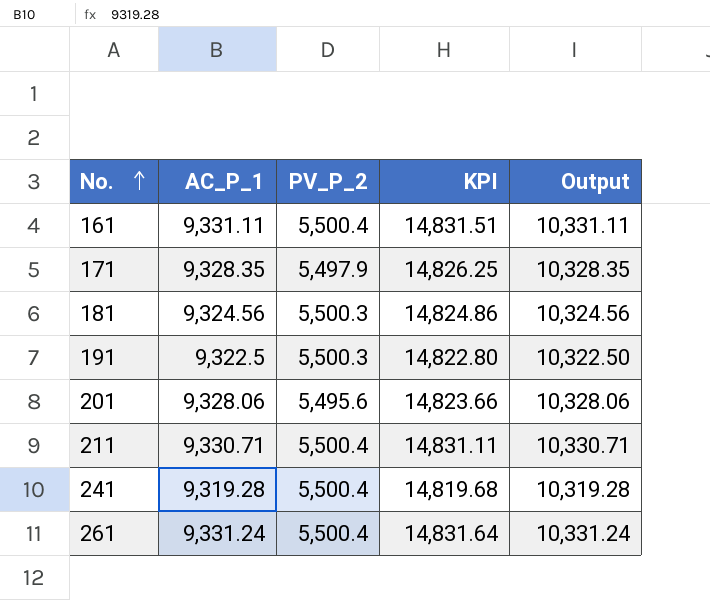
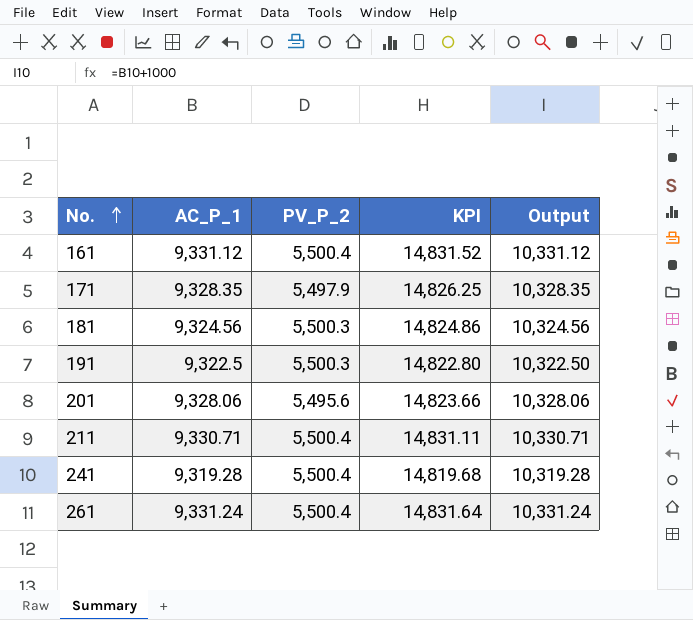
161 | AC_P_1: 9,331.11 -> 9,331.12
161 | KPI: 14,831.51 -> 14,831.52
161 | Output: 10,331.11 -> 10,331.12

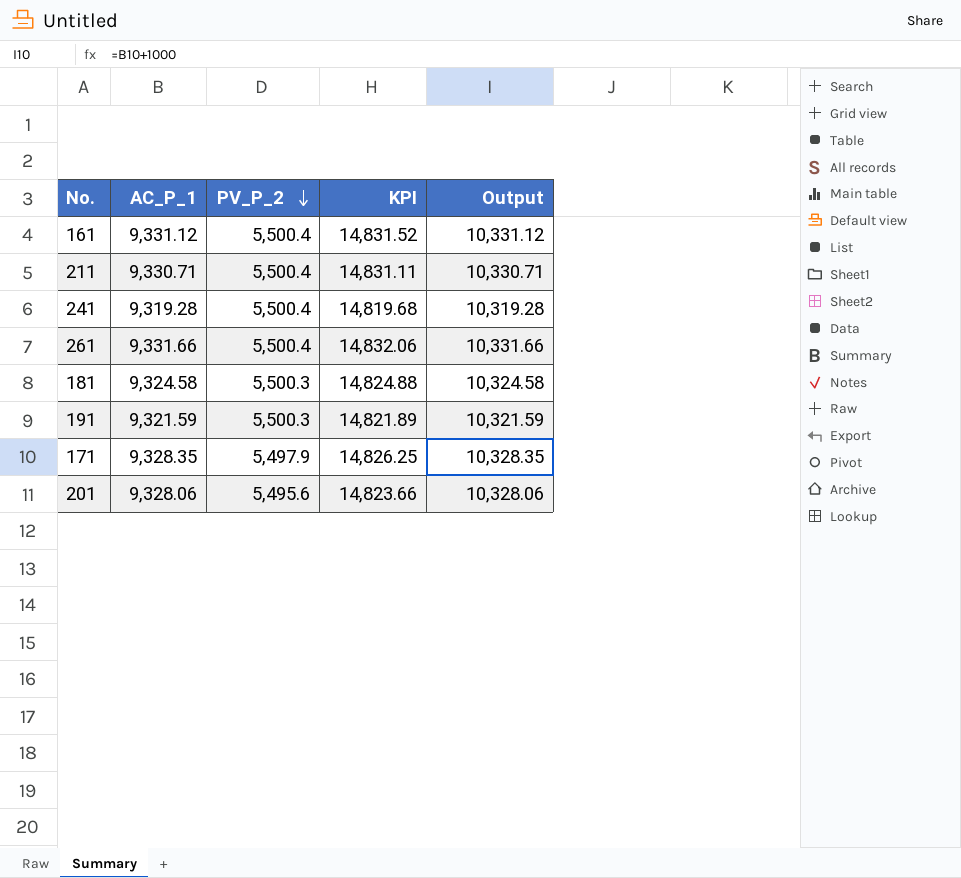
row order: No. ascending -> PV_P_2 descending
261 | AC_P_1: 9,331.24 -> 9,331.66
261 | KPI: 14,831.64 -> 14,832.06
261 | Output: 10,331.24 -> 10,331.66
181 | AC_P_1: 9,324.56 -> 9,324.58
181 | KPI: 14,824.86 -> 14,824.88
181 | Output: 10,324.56 -> 10,324.58
191 | AC_P_1: 9,322.5 -> 9,321.59
191 | KPI: 14,822.80 -> 14,821.89
191 | Output: 10,322.50 -> 10,321.59

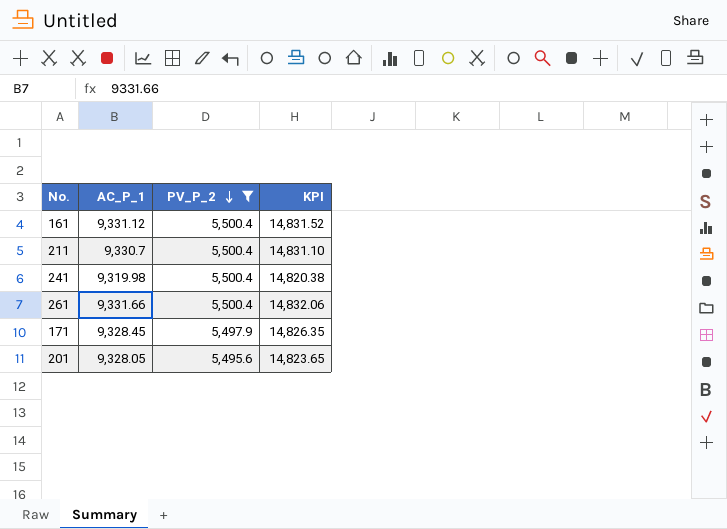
filter: none -> PV_P_2 != 5,500.3
column Output | formula: [AC_P_1] + 1000 -> none
211 | AC_P_1: 9,330.71 -> 9,330.7
211 | KPI: 14,831.11 -> 14,831.10
241 | AC_P_1: 9,319.28 -> 9,319.98
241 | KPI: 14,819.68 -> 14,820.38
171 | AC_P_1: 9,328.35 -> 9,328.45
171 | KPI: 14,826.25 -> 14,826.35
201 | AC_P_1: 9,328.06 -> 9,328.05
201 | KPI: 14,823.66 -> 14,823.65

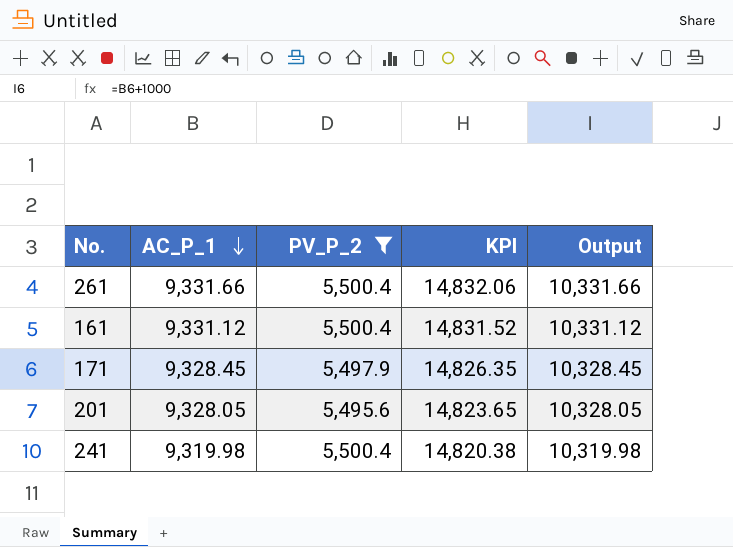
row order: PV_P_2 descending -> AC_P_1 descending
column Output | formula: none -> [AC_P_1] + 1000
row 211: 9,330.7 | 5,500.4 | 14,831.10 -> none

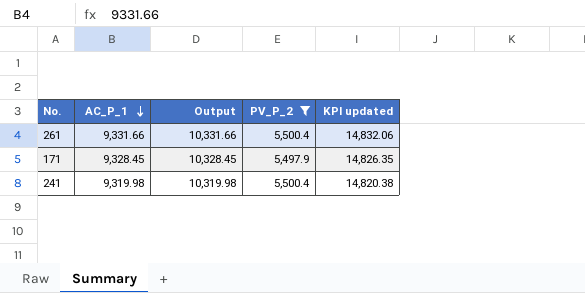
column Output | position: 5 -> 3
column name: KPI -> KPI updated
row 161: 9,331.12 | 5,500.4 | 14,831.52 | 10,331.12 -> none
row 201: 9,328.05 | 5,495.6 | 14,823.65 | 10,328.05 -> none

